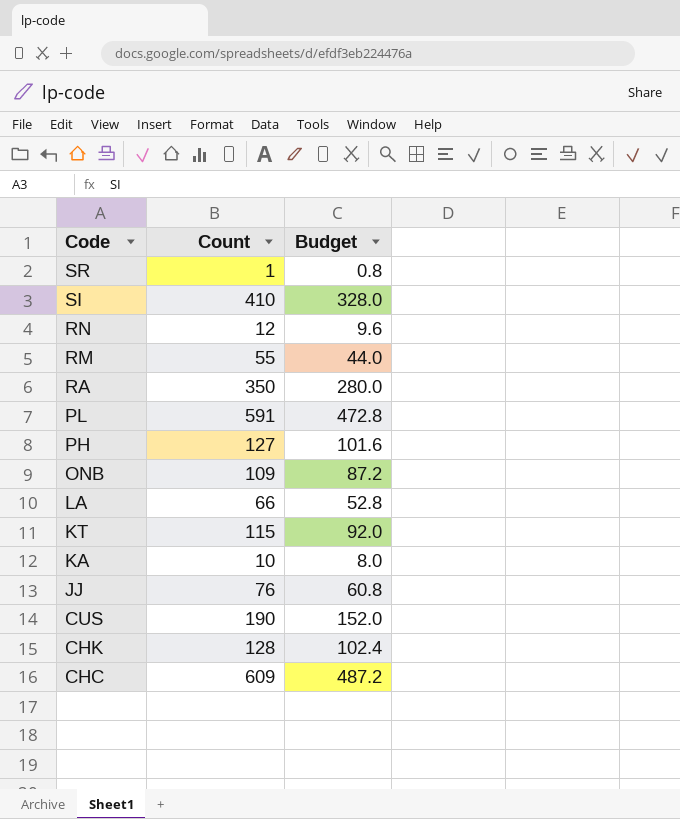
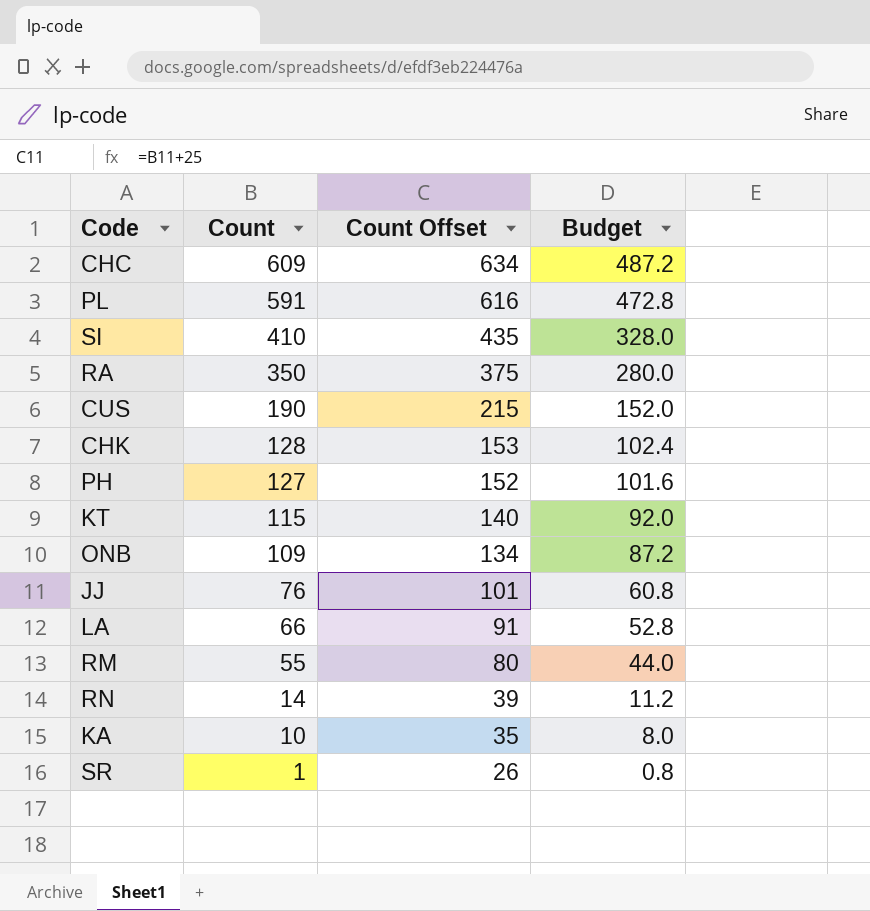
row order: Code descending -> Count descending
column Count Offset | formula: none -> [Count] + 25
RN | Count: 12 -> 14
RN | Budget: 9.6 -> 11.2

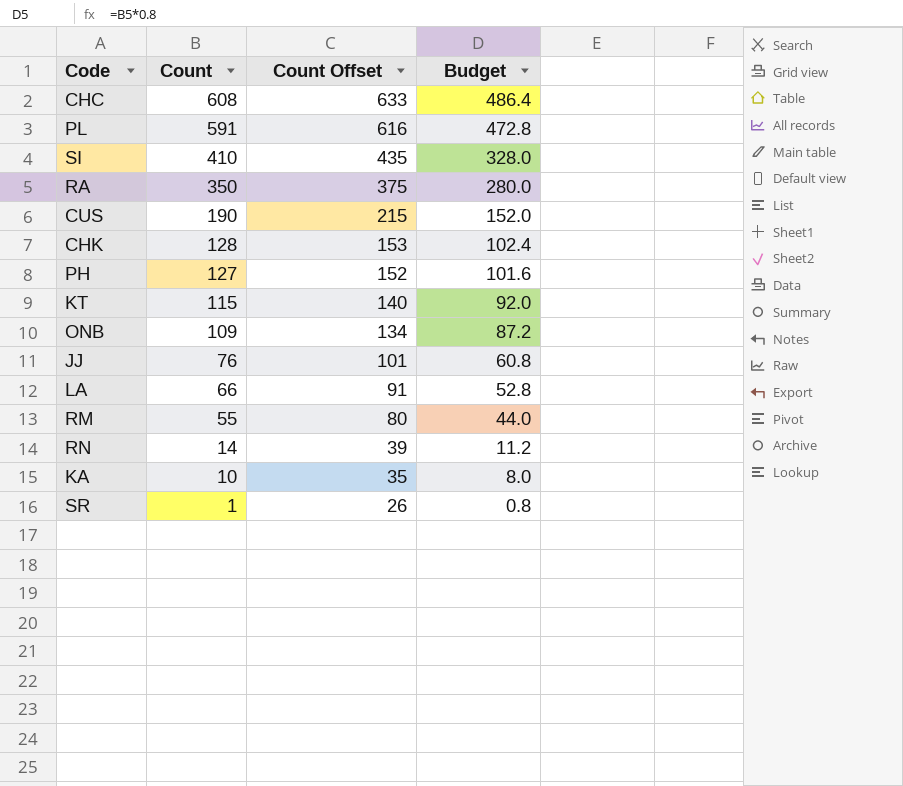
CHC | Count: 609 -> 608
CHC | Count Offset: 634 -> 633
CHC | Budget: 487.2 -> 486.4

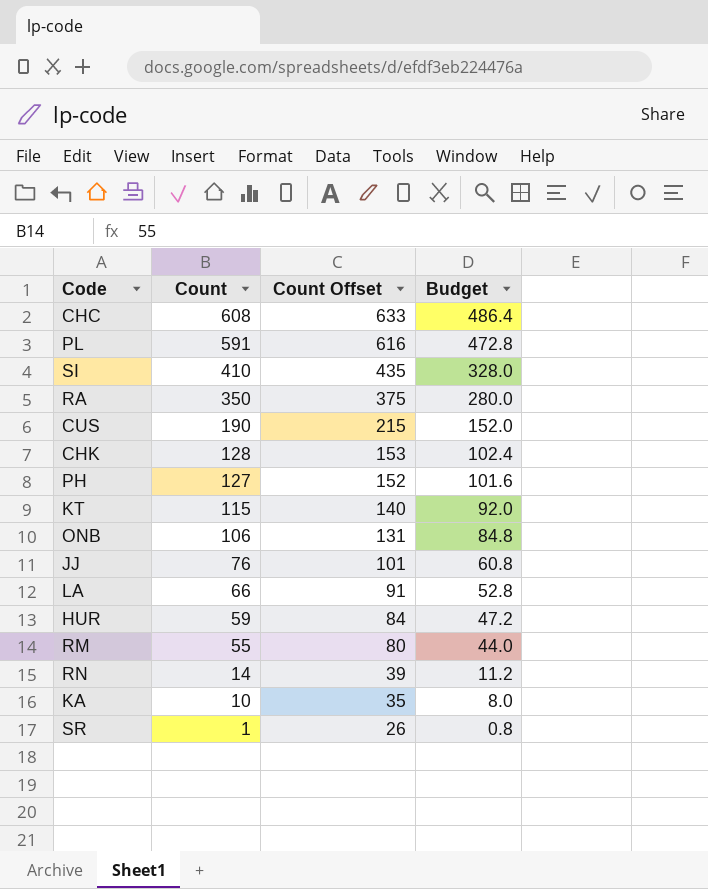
ONB | Count: 109 -> 106
ONB | Count Offset: 134 -> 131
ONB | Budget: 87.2 -> 84.8
row HUR: none -> 59 | 84 | 47.2

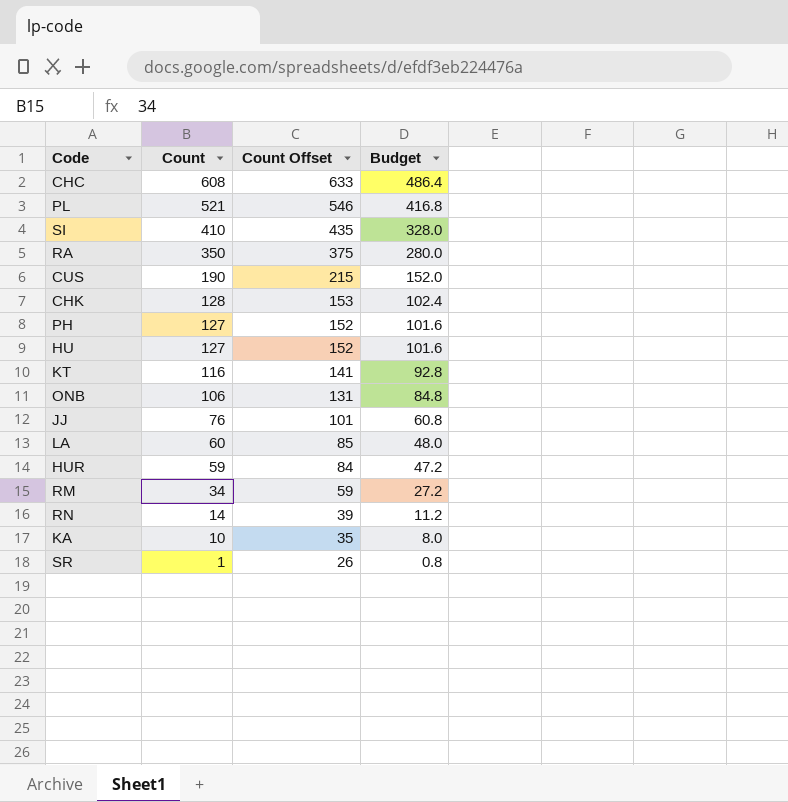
PL | Count: 591 -> 521
PL | Count Offset: 616 -> 546
PL | Budget: 472.8 -> 416.8
row HU: none -> 127 | 152 | 101.6
KT | Count: 115 -> 116
KT | Count Offset: 140 -> 141
KT | Budget: 92.0 -> 92.8
LA | Count: 66 -> 60
LA | Count Offset: 91 -> 85
LA | Budget: 52.8 -> 48.0
RM | Count: 55 -> 34
RM | Count Offset: 80 -> 59
RM | Budget: 44.0 -> 27.2

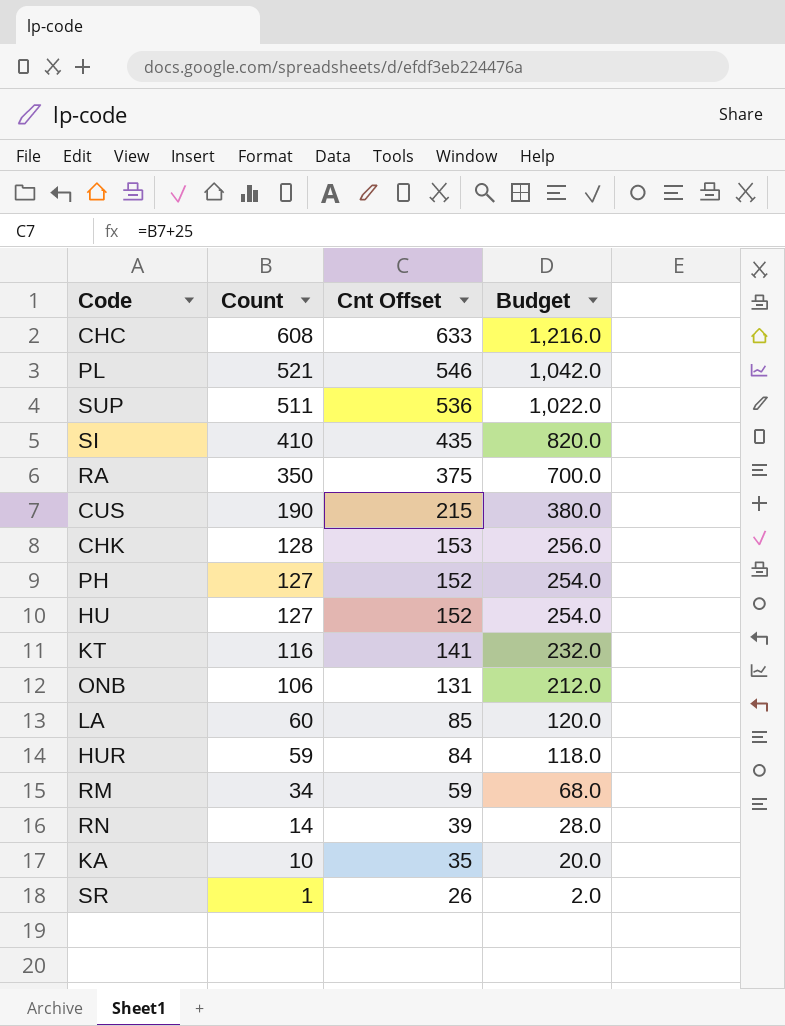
column name: Count Offset -> Cnt Offset
column Budget | formula: [Count] * 0.8 -> [Count] * 2
row JJ: 76 | 101 | 60.8 -> none
row SUP: none -> 511 | 536 | 1,022.0

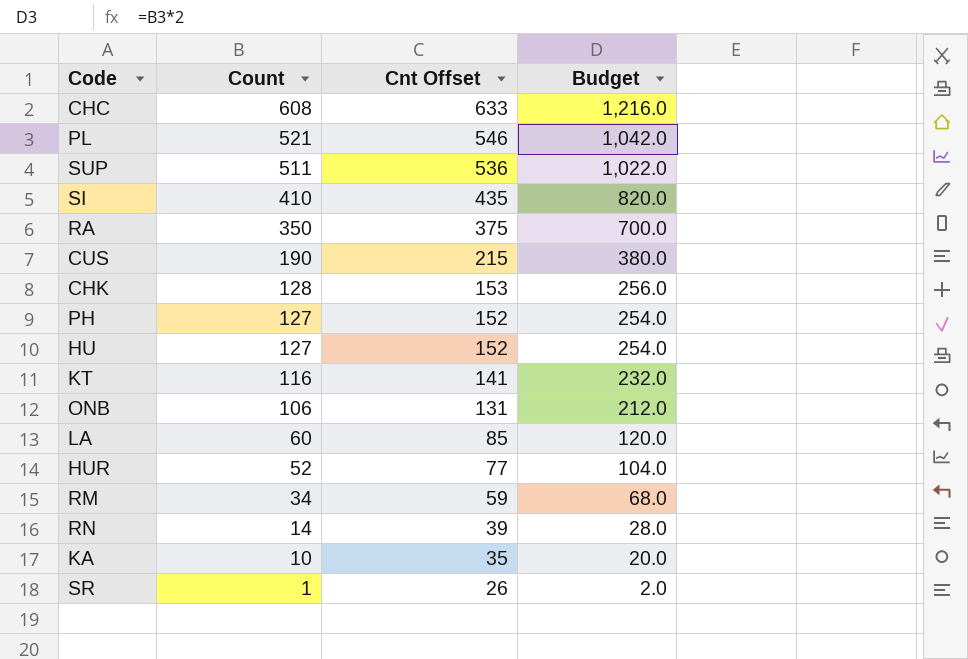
HUR | Count: 59 -> 52
HUR | Cnt Offset: 84 -> 77
HUR | Budget: 118.0 -> 104.0

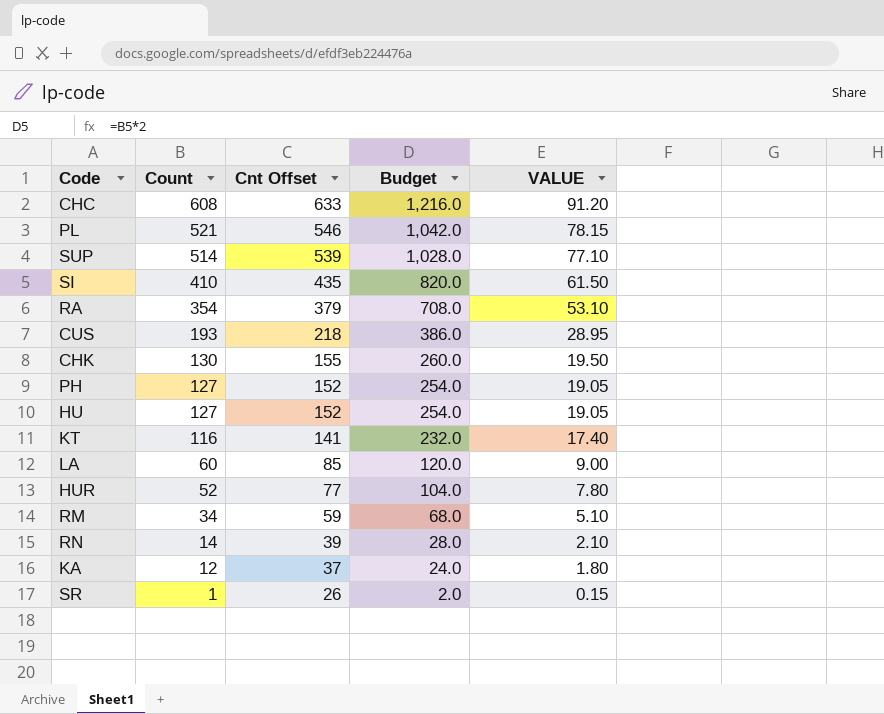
column VALUE | formula: none -> [Count] * 0.15
row ONB: 106 | 131 | 212.0 -> none
SUP | Count: 511 -> 514
SUP | Cnt Offset: 536 -> 539
SUP | Budget: 1,022.0 -> 1,028.0
RA | Count: 350 -> 354
RA | Cnt Offset: 375 -> 379
RA | Budget: 700.0 -> 708.0
CUS | Count: 190 -> 193
CUS | Cnt Offset: 215 -> 218
CUS | Budget: 380.0 -> 386.0
CHK | Count: 128 -> 130
CHK | Cnt Offset: 153 -> 155
CHK | Budget: 256.0 -> 260.0
KA | Count: 10 -> 12
KA | Cnt Offset: 35 -> 37
KA | Budget: 20.0 -> 24.0

